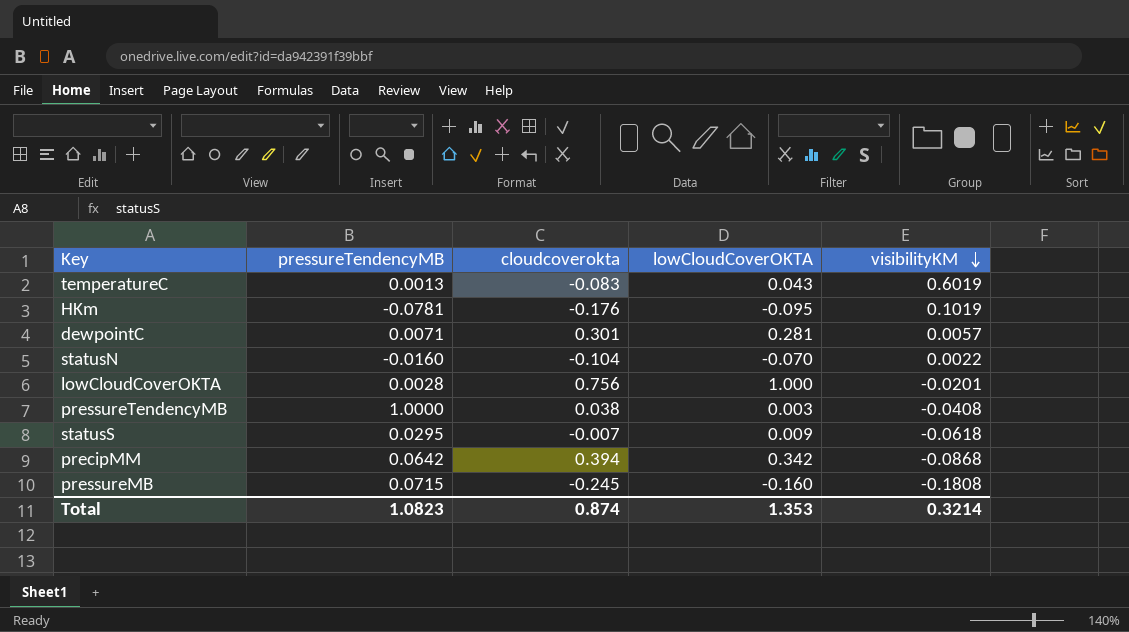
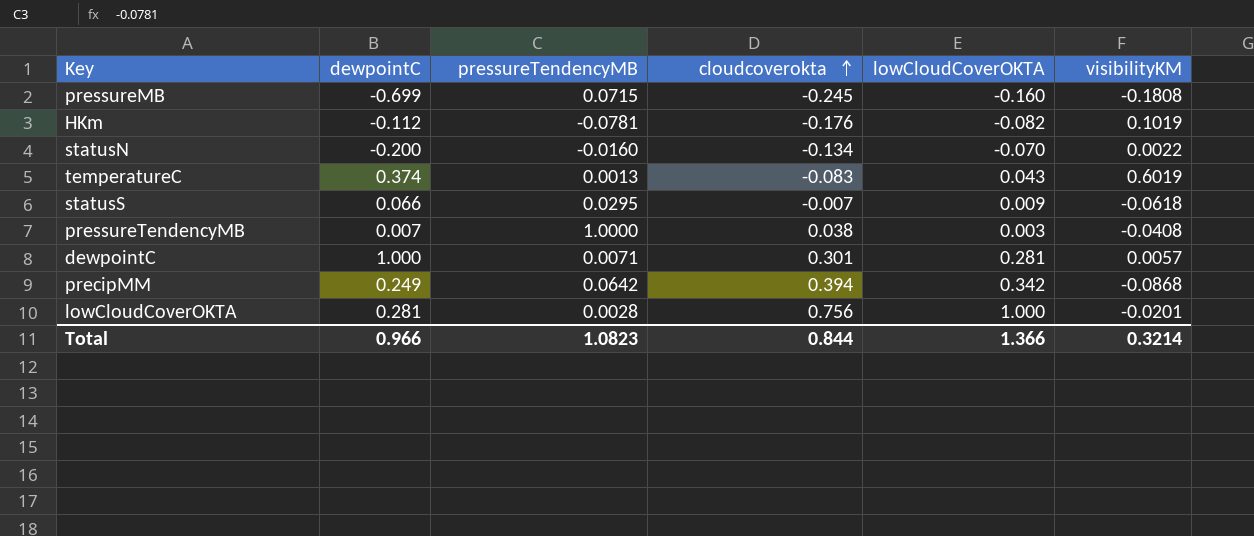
row order: visibilityKM descending -> cloudcoverokta ascending
column dewpointC | position: none -> 2
HKm | lowCloudCoverOKTA: -0.095 -> -0.082
statusN | cloudcoverokta: -0.104 -> -0.134
Total | cloudcoverokta: 0.874 -> 0.844
Total | lowCloudCoverOKTA: 1.353 -> 1.366

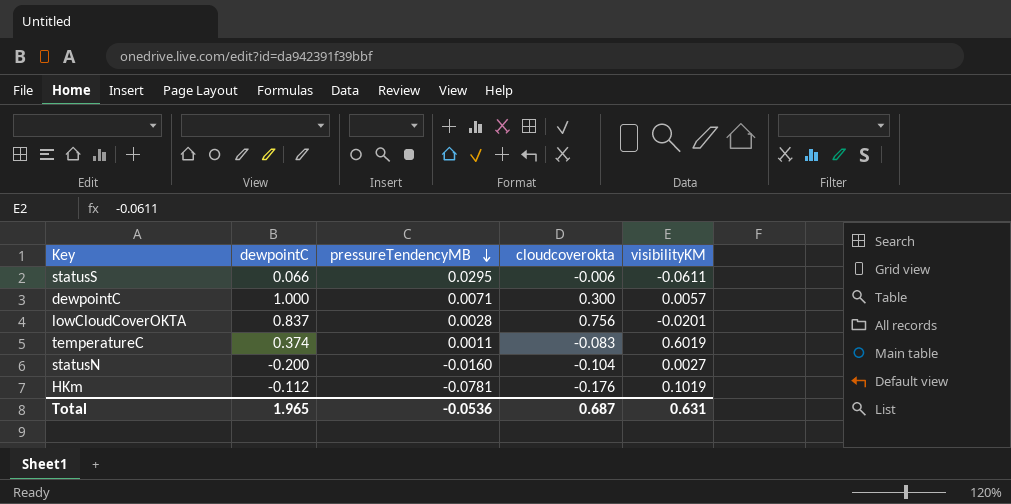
row order: cloudcoverokta ascending -> pressureTendencyMB descending
column lowCloudCoverOKTA | position: 5 -> none
row pressureMB: -0.699 | 0.0715 | -0.245 | -0.160 | -0.1808 -> none
row pressureTendencyMB: 0.007 | 1.0000 | 0.038 | 0.003 | -0.0408 -> none
row precipMM: 0.249 | 0.0642 | 0.394 | 0.342 | -0.0868 -> none
statusS | cloudcoverokta: -0.007 -> -0.006
statusS | visibilityKM: -0.0618 -> -0.0611
dewpointC | cloudcoverokta: 0.301 -> 0.300
lowCloudCoverOKTA | dewpointC: 0.281 -> 0.837
temperatureC | pressureTendencyMB: 0.0013 -> 0.0011
statusN | cloudcoverokta: -0.134 -> -0.104
statusN | visibilityKM: 0.0022 -> 0.0027
Total | dewpointC: 0.966 -> 1.965
Total | pressureTendencyMB: 1.0823 -> -0.0536
Total | cloudcoverokta: 0.844 -> 0.687
Total | visibilityKM: 0.3214 -> 0.631

